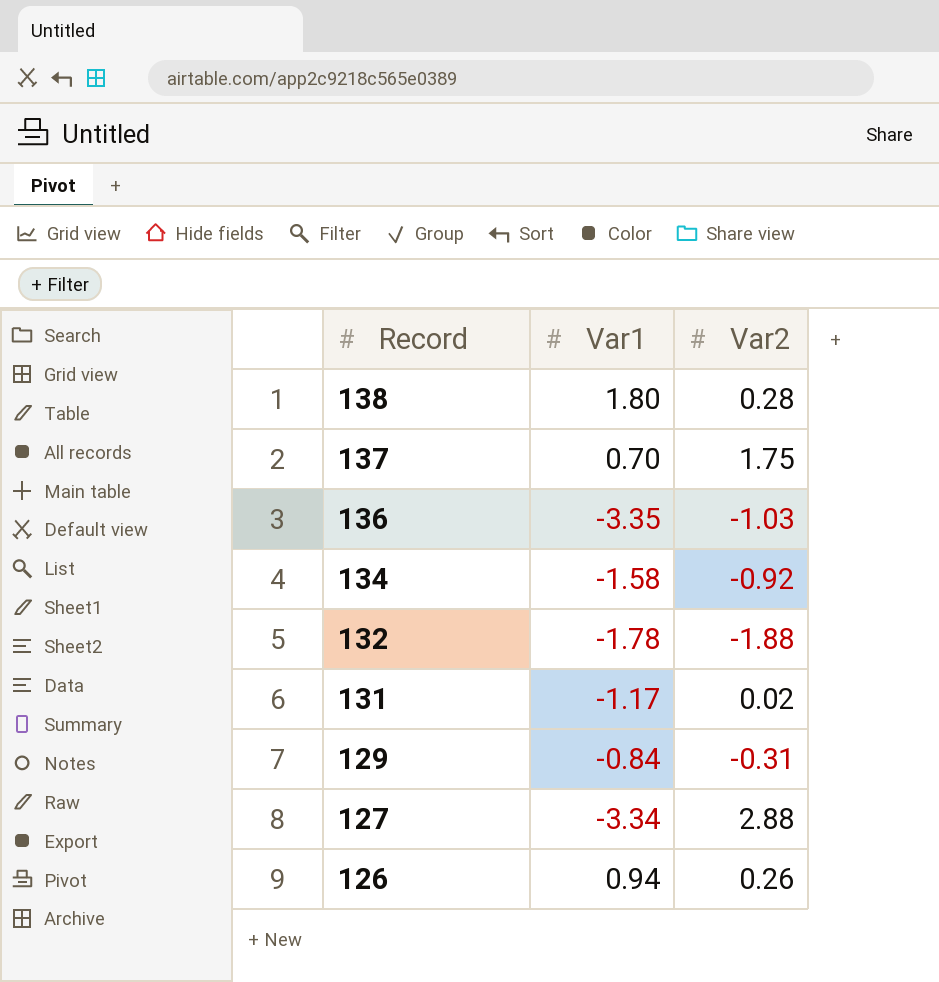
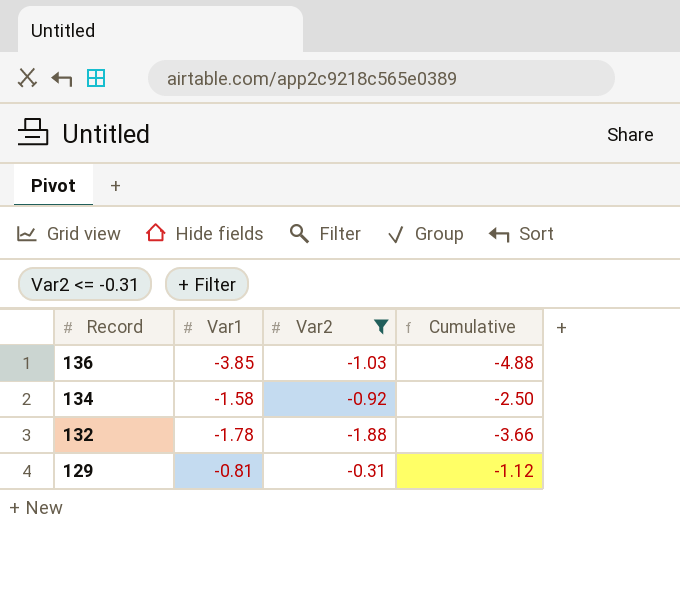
filter: none -> Var2 <= -0.31
column Cumulative | formula: none -> [Var1] + [Var2]
136 | Var1: -3.35 -> -3.85
129 | Var1: -0.84 -> -0.81

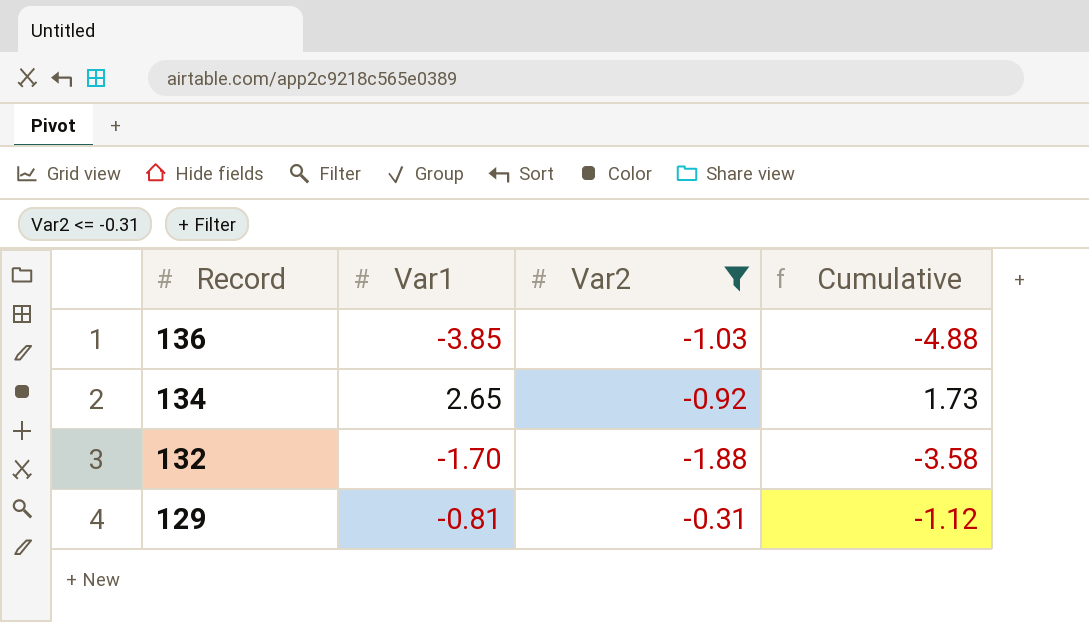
134 | Var1: -1.58 -> 2.65
134 | Cumulative: -2.50 -> 1.73
132 | Var1: -1.78 -> -1.70
132 | Cumulative: -3.66 -> -3.58

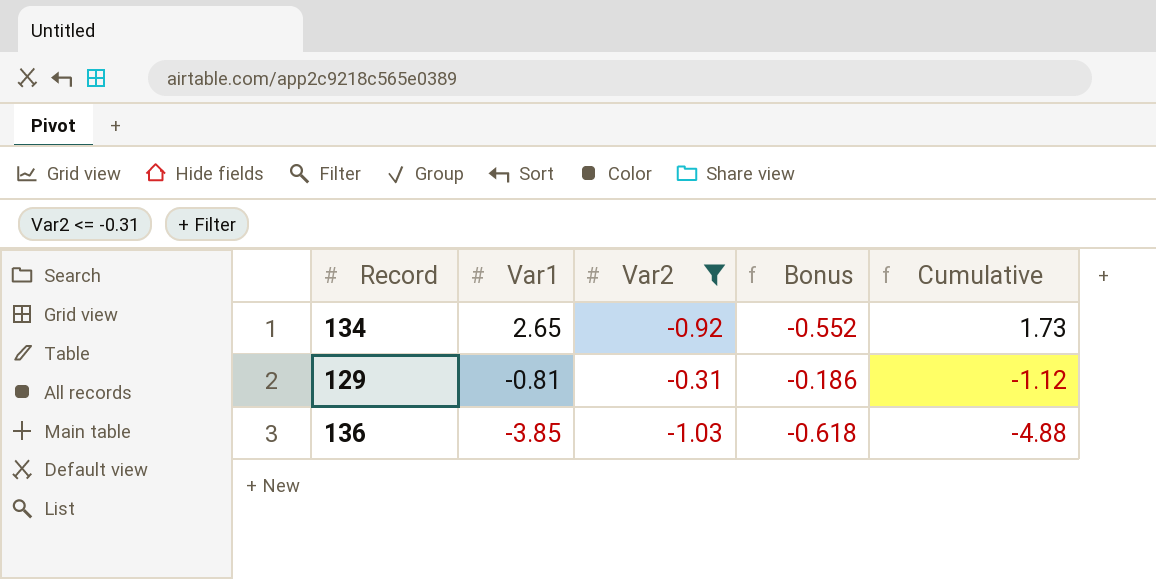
row order: Record descending -> Var1 descending
column Bonus | formula: none -> [Var2] * 0.6
row 132: -1.70 | -1.88 | -3.58 -> none

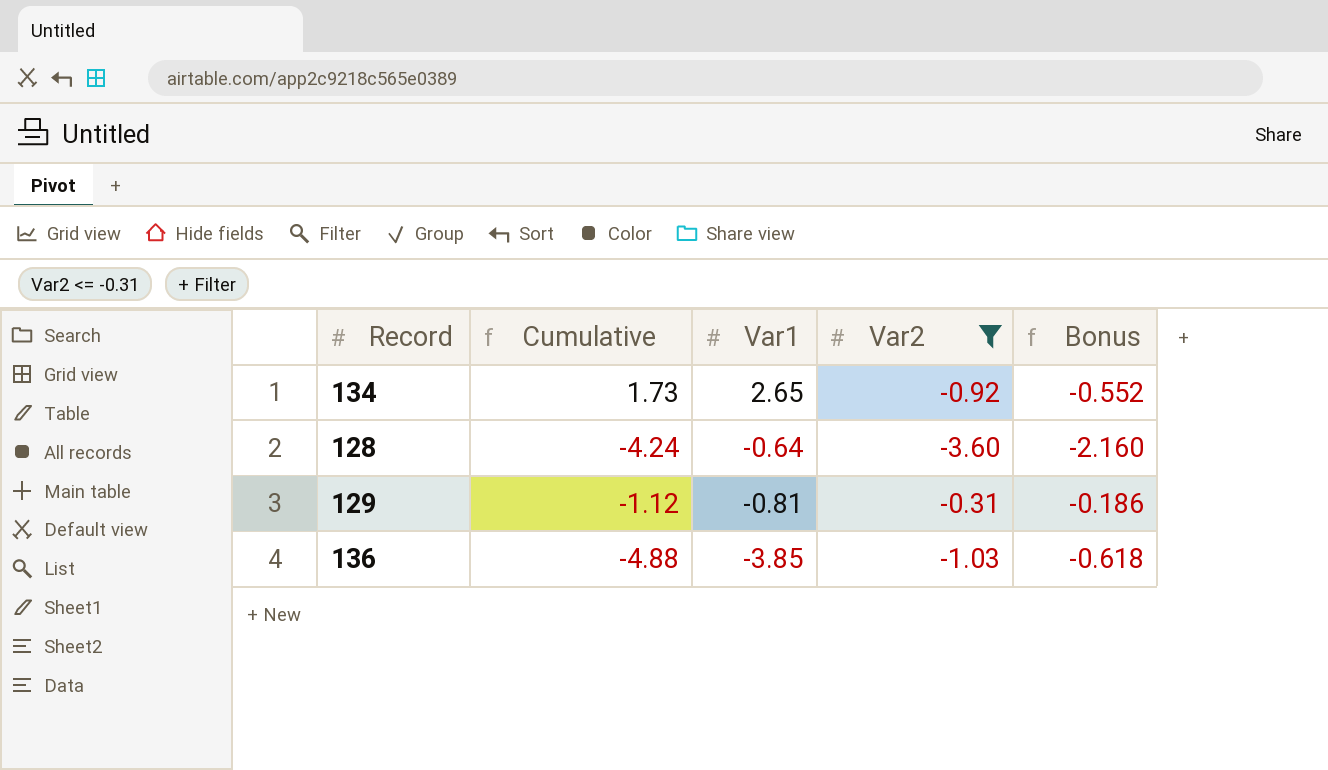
column Cumulative | position: 5 -> 2
row 128: none -> -4.24 | -0.64 | -3.60 | -2.160

